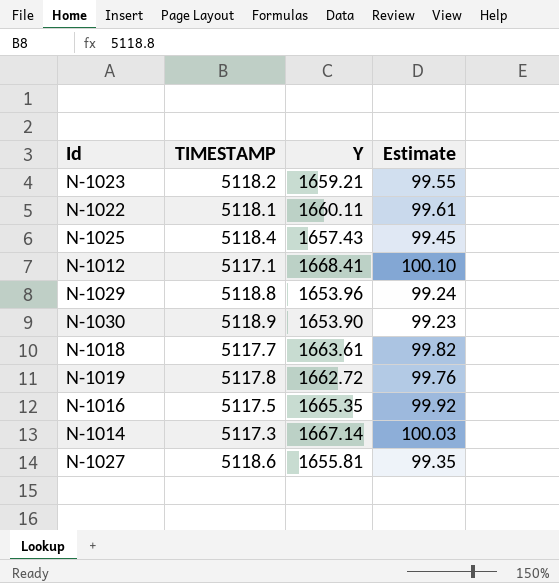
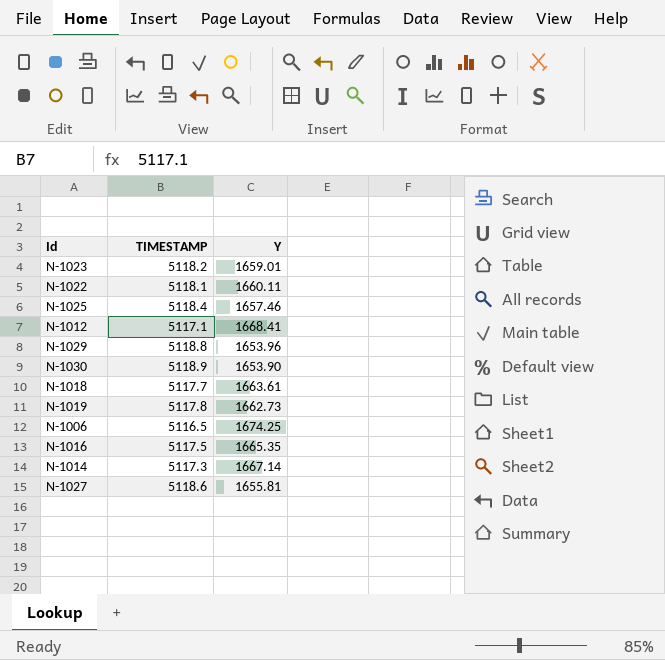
column Estimate | formula: [Y] * 0.06 -> none
N-1023 | Y: 1659.21 -> 1659.01
N-1025 | Y: 1657.43 -> 1657.46
N-1019 | Y: 1662.72 -> 1662.73
row N-1006: none -> 5116.5 | 1674.25

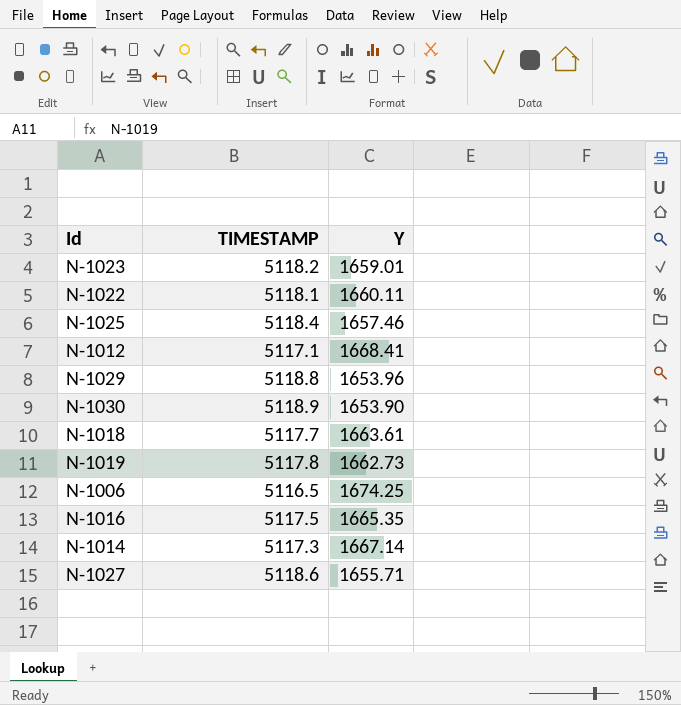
N-1027 | Y: 1655.81 -> 1655.71

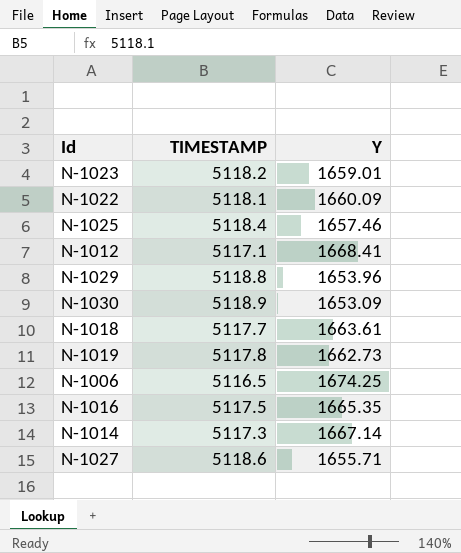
N-1022 | Y: 1660.11 -> 1660.09
N-1030 | Y: 1653.90 -> 1653.09

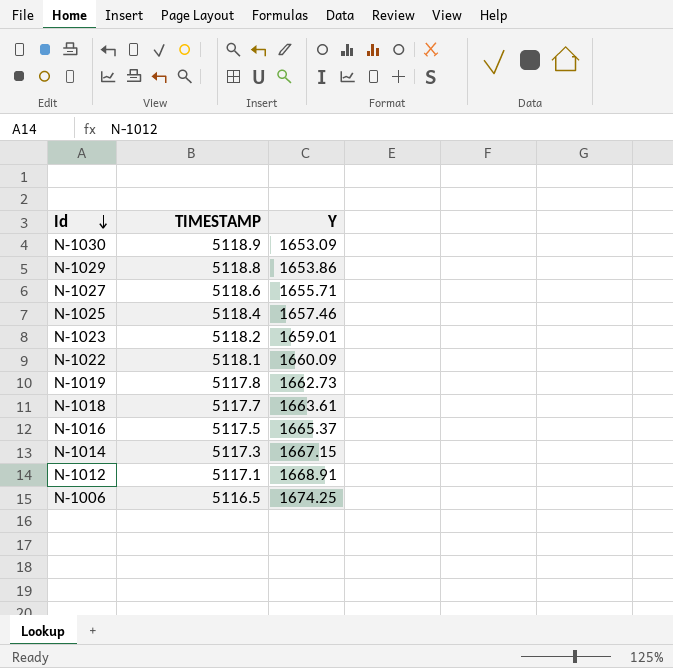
row order: none -> Id descending
N-1029 | Y: 1653.96 -> 1653.86
N-1016 | Y: 1665.35 -> 1665.37
N-1014 | Y: 1667.14 -> 1667.15
N-1012 | Y: 1668.41 -> 1668.91

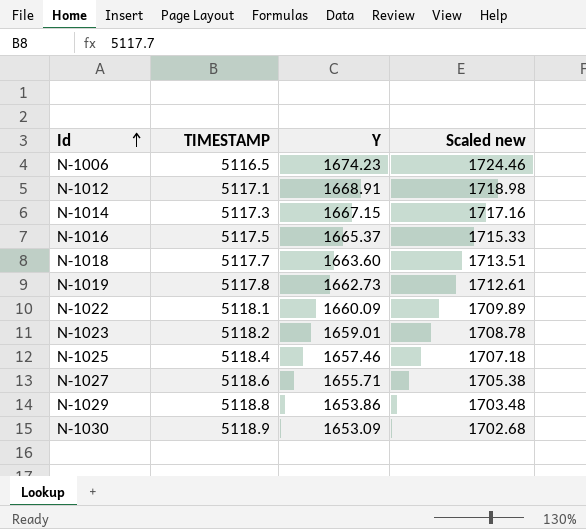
row order: Id descending -> Id ascending
column Scaled new | formula: none -> [Y] * 1.03
N-1006 | Y: 1674.25 -> 1674.23
N-1018 | Y: 1663.61 -> 1663.60

